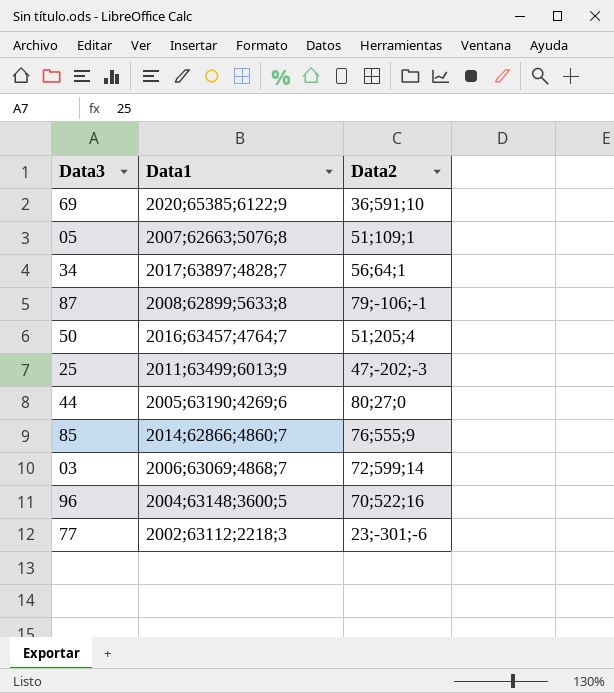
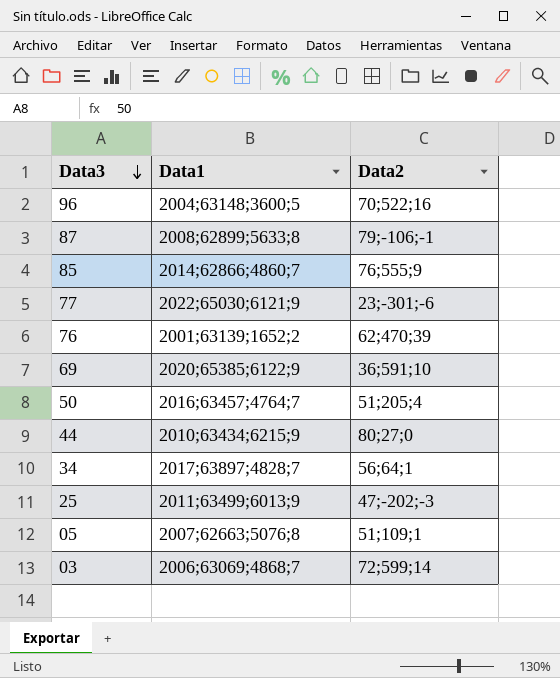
row order: none -> Data3 descending
77 | Data1: 2002;63112;2218;3 -> 2022;65030;6121;9
row 76: none -> 2001;63139;1652;2 | 62;470;39
44 | Data1: 2005;63190;4269;6 -> 2010;63434;6215;9

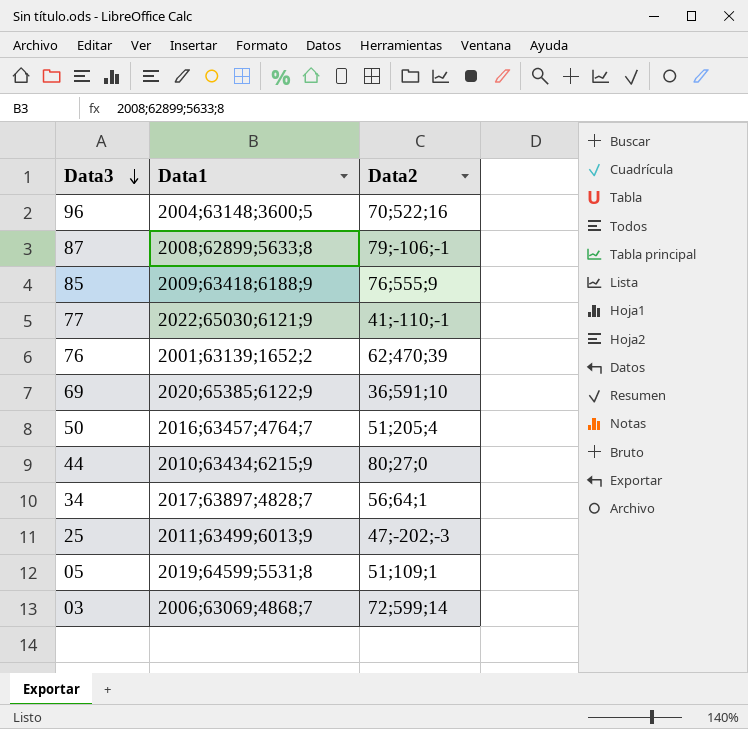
85 | Data1: 2014;62866;4860;7 -> 2009;63418;6188;9
77 | Data2: 23;-301;-6 -> 41;-110;-1
05 | Data1: 2007;62663;5076;8 -> 2019;64599;5531;8

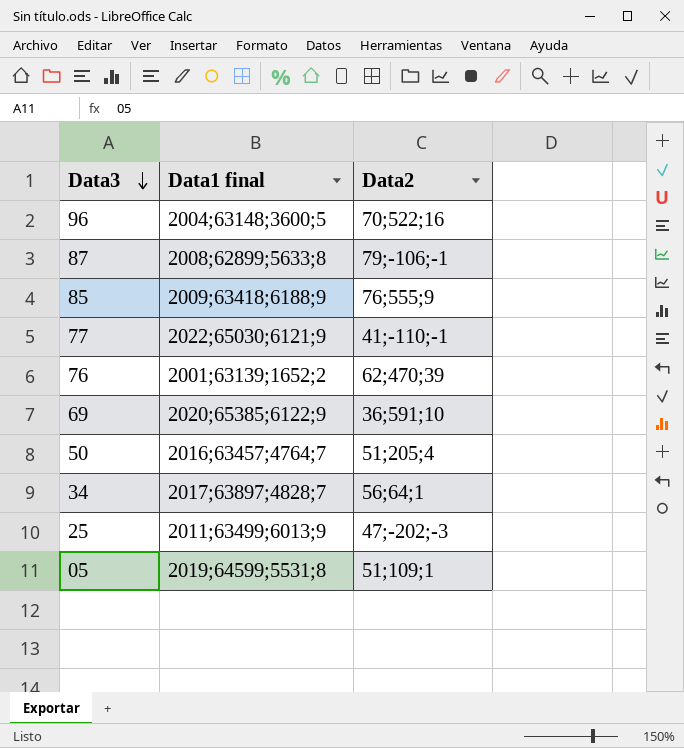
column name: Data1 -> Data1 final
row 44: 2010;63434;6215;9 | 80;27;0 -> none
row 03: 2006;63069;4868;7 | 72;599;14 -> none

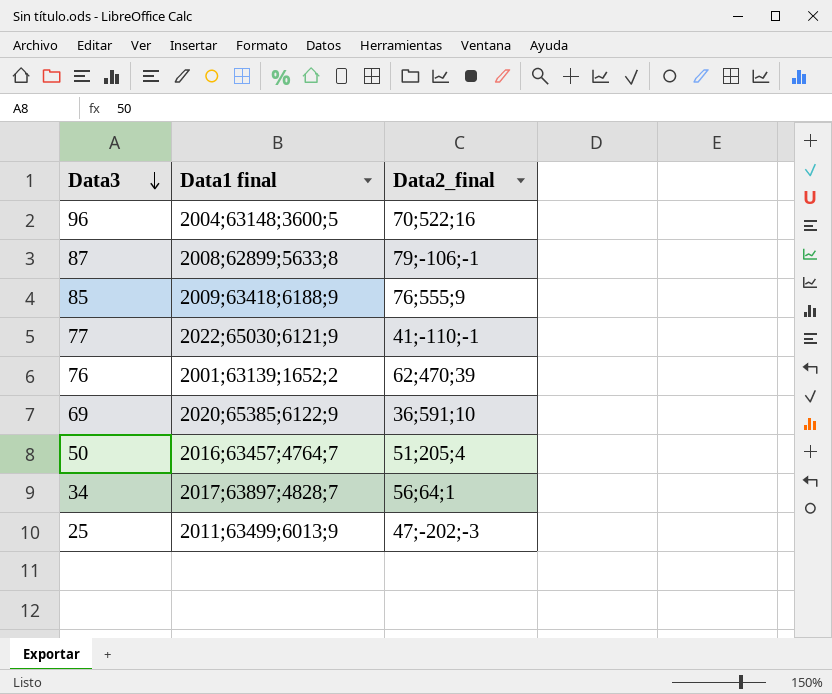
column name: Data2 -> Data2_final
row 05: 2019;64599;5531;8 | 51;109;1 -> none

